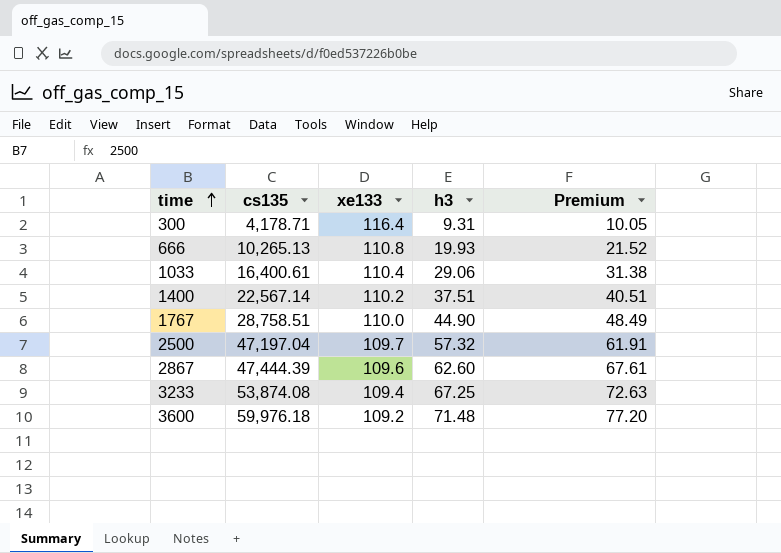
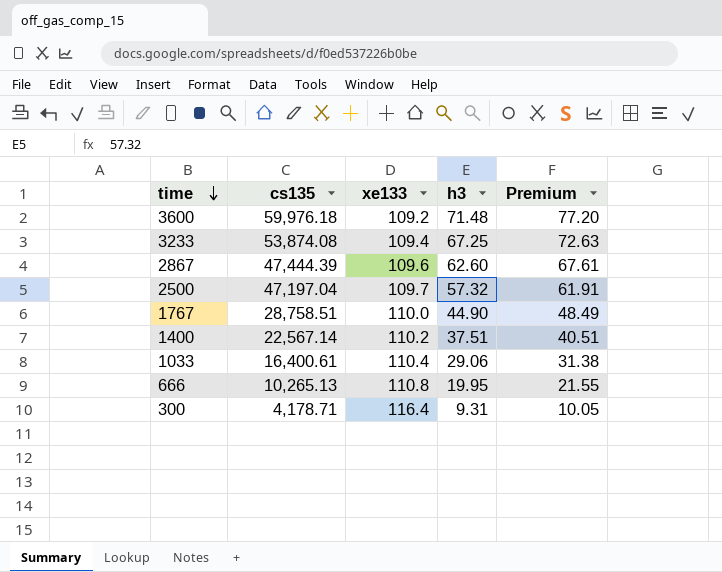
row order: time ascending -> time descending
666 | h3: 19.93 -> 19.95
666 | Premium: 21.52 -> 21.55

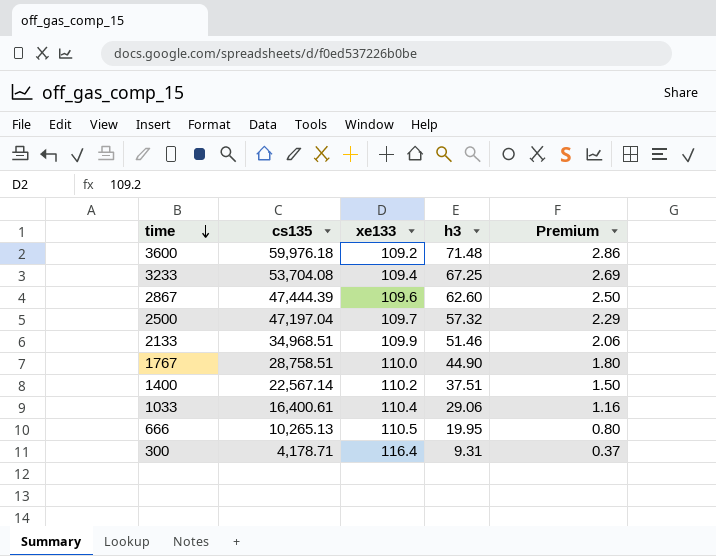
column Premium | formula: [h3] * 1.08 -> [h3] * 0.04
3233 | cs135: 53,874.08 -> 53,704.08
row 2133: none -> 34,968.51 | 109.9 | 51.46 | 2.06
666 | xe133: 110.8 -> 110.5

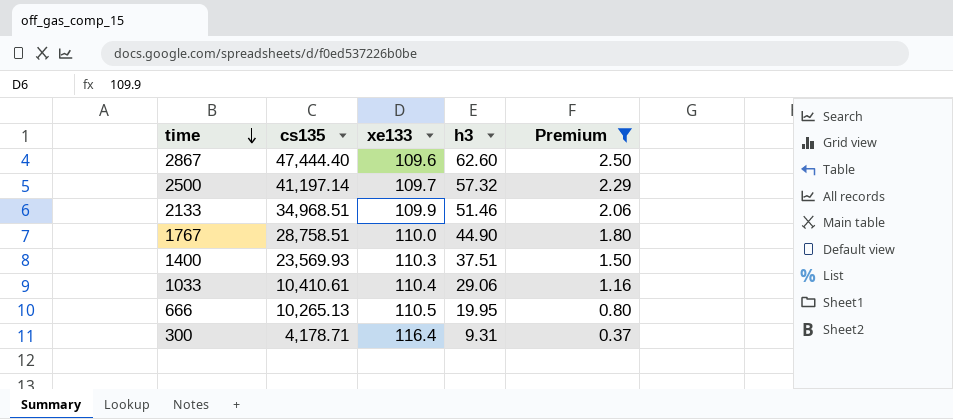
filter: none -> Premium <= 2.50
2867 | cs135: 47,444.39 -> 47,444.40
2500 | cs135: 47,197.04 -> 41,197.14
1400 | cs135: 22,567.14 -> 23,569.93
1400 | xe133: 110.2 -> 110.3
1033 | cs135: 16,400.61 -> 10,410.61

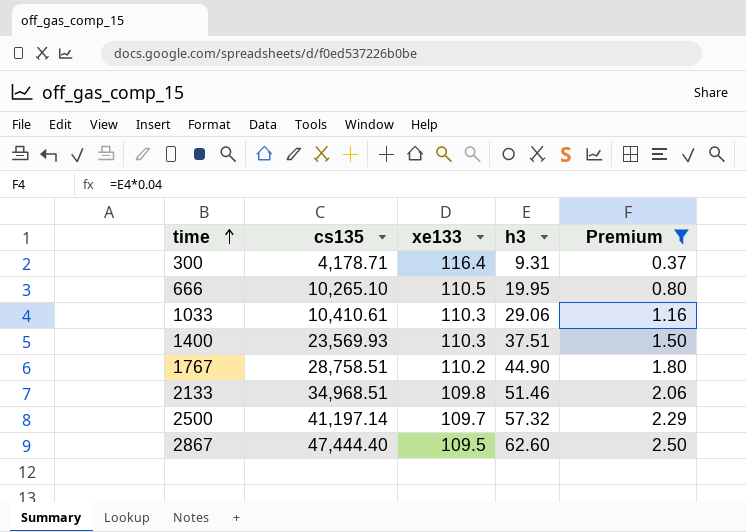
row order: time descending -> time ascending
666 | cs135: 10,265.13 -> 10,265.10
1033 | xe133: 110.4 -> 110.3
1767 | xe133: 110.0 -> 110.2
2133 | xe133: 109.9 -> 109.8
2867 | xe133: 109.6 -> 109.5

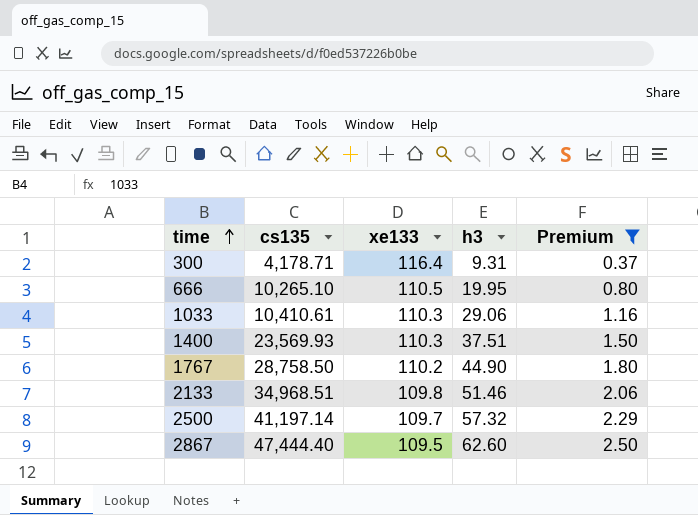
1767 | cs135: 28,758.51 -> 28,758.50

